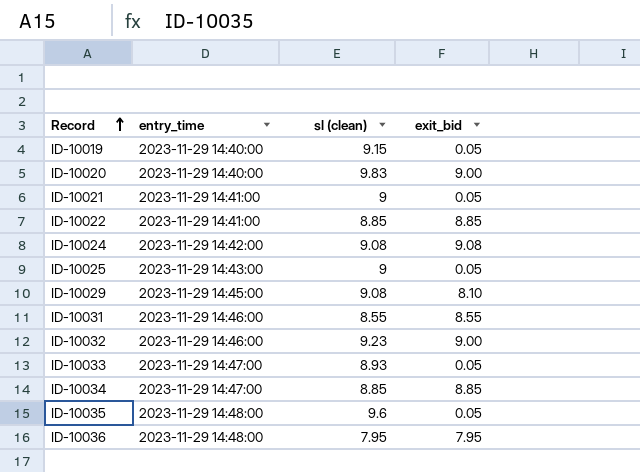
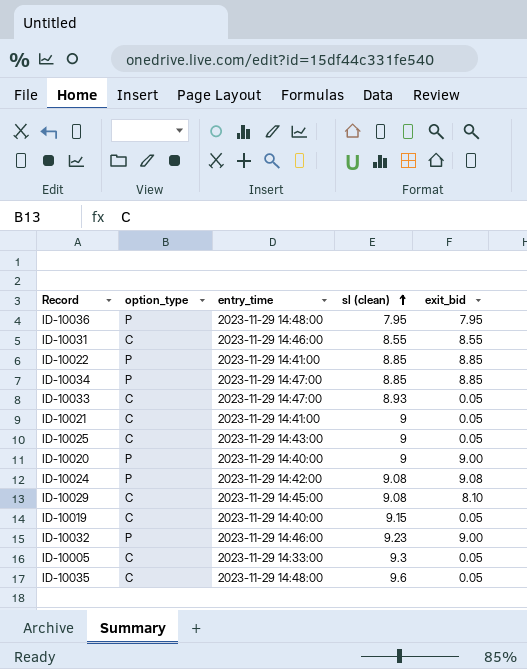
row order: Record ascending -> sl (clean) ascending
column option_type | position: none -> 2
ID-10020 | sl (clean): 9.83 -> 9
row ID-10005: none -> C | 2023-11-29 14:33:00 | 9.3 | 0.05

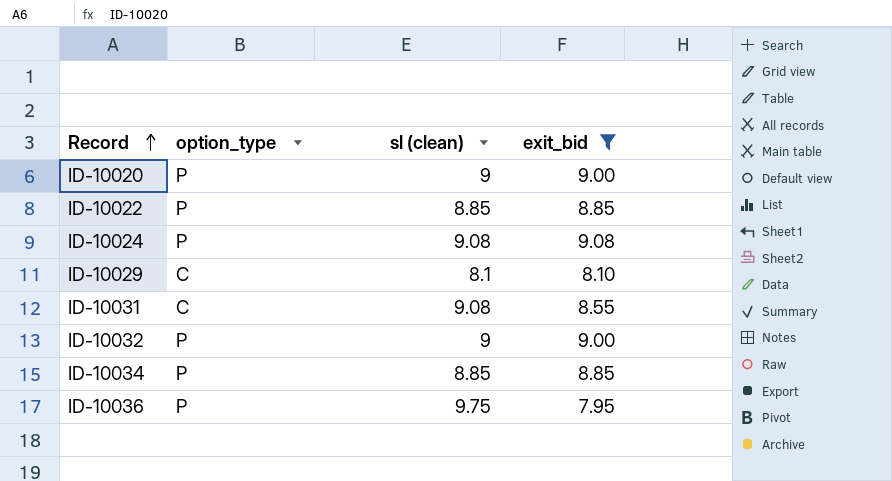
filter: none -> exit_bid != 0.05
row order: sl (clean) ascending -> Record ascending
column entry_time | position: 3 -> none
ID-10029 | sl (clean): 9.08 -> 8.1
ID-10031 | sl (clean): 8.55 -> 9.08
ID-10032 | sl (clean): 9.23 -> 9
ID-10036 | sl (clean): 7.95 -> 9.75

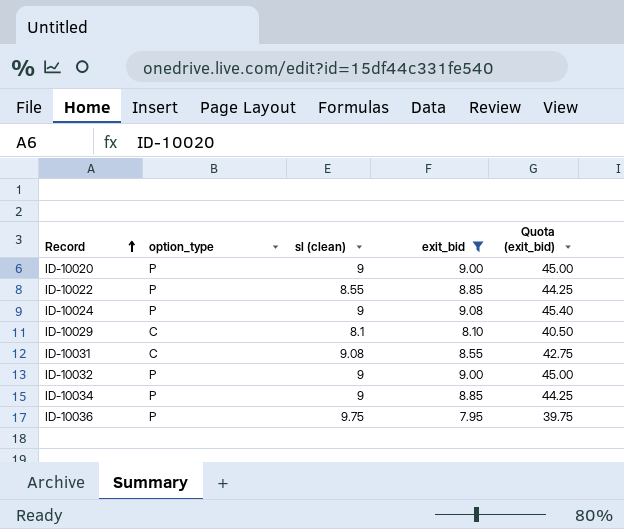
column Quota (exit_bid) | formula: none -> [exit_bid] * 5
ID-10022 | sl (clean): 8.85 -> 8.55
ID-10024 | sl (clean): 9.08 -> 9
ID-10034 | sl (clean): 8.85 -> 9

